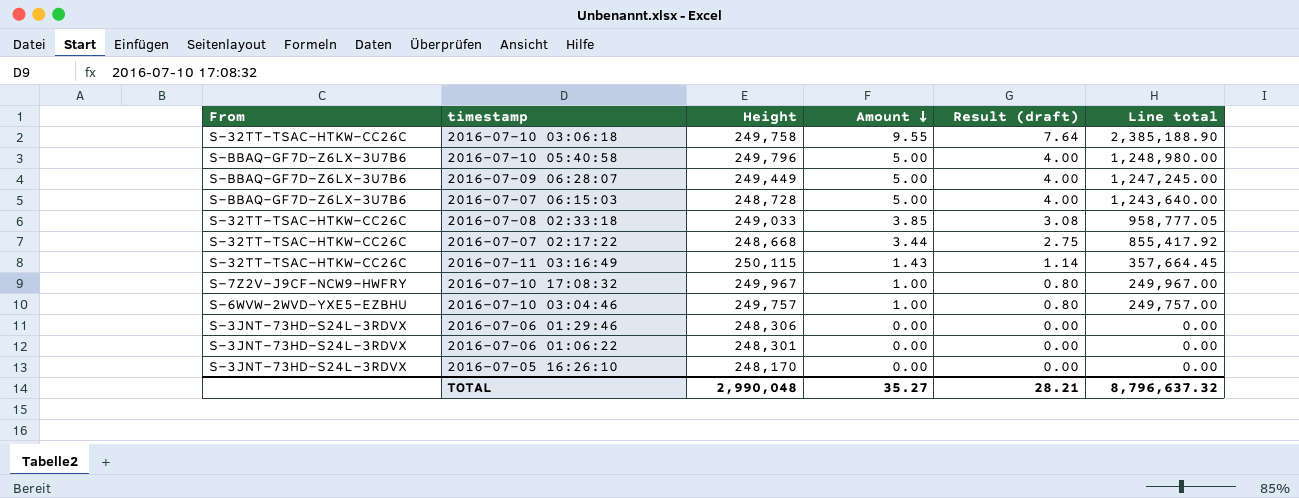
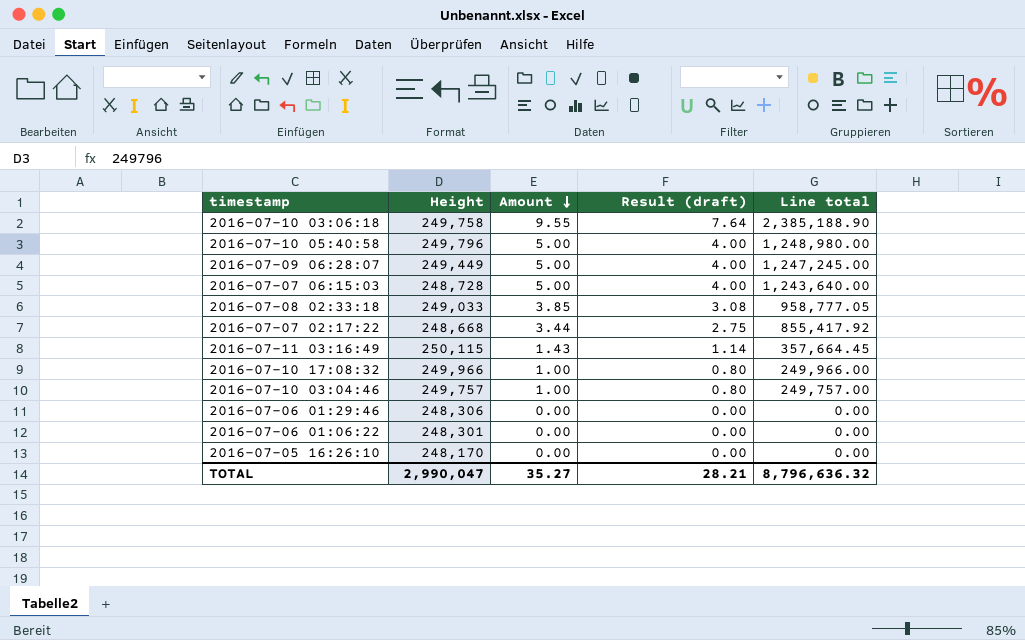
column From | position: 1 -> none
2016-07-10 17:08:32 | Height: 249,967 -> 249,966
2016-07-10 17:08:32 | Line total: 249,967.00 -> 249,966.00
TOTAL | Height: 2,990,048 -> 2,990,047
TOTAL | Line total: 8,796,637.32 -> 8,796,636.32

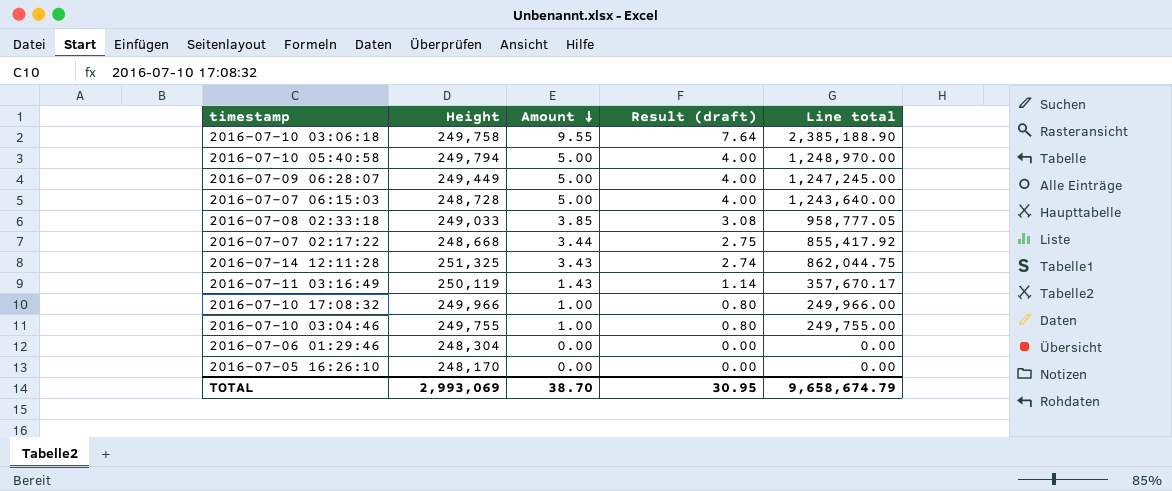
row 2016-07-06 01:06:22: 248,301 | 0.00 | 0.00 | 0.00 -> none
2016-07-10 05:40:58 | Height: 249,796 -> 249,794
2016-07-10 05:40:58 | Line total: 1,248,980.00 -> 1,248,970.00
row 2016-07-14 12:11:28: none -> 251,325 | 3.43 | 2.74 | 862,044.75
2016-07-11 03:16:49 | Height: 250,115 -> 250,119
2016-07-11 03:16:49 | Line total: 357,664.45 -> 357,670.17
2016-07-10 03:04:46 | Height: 249,757 -> 249,755
2016-07-10 03:04:46 | Line total: 249,757.00 -> 249,755.00
2016-07-06 01:29:46 | Height: 248,306 -> 248,304
TOTAL | Height: 2,990,047 -> 2,993,069
TOTAL | Amount: 35.27 -> 38.70
TOTAL | Result (draft): 28.21 -> 30.95
TOTAL | Line total: 8,796,636.32 -> 9,658,674.79

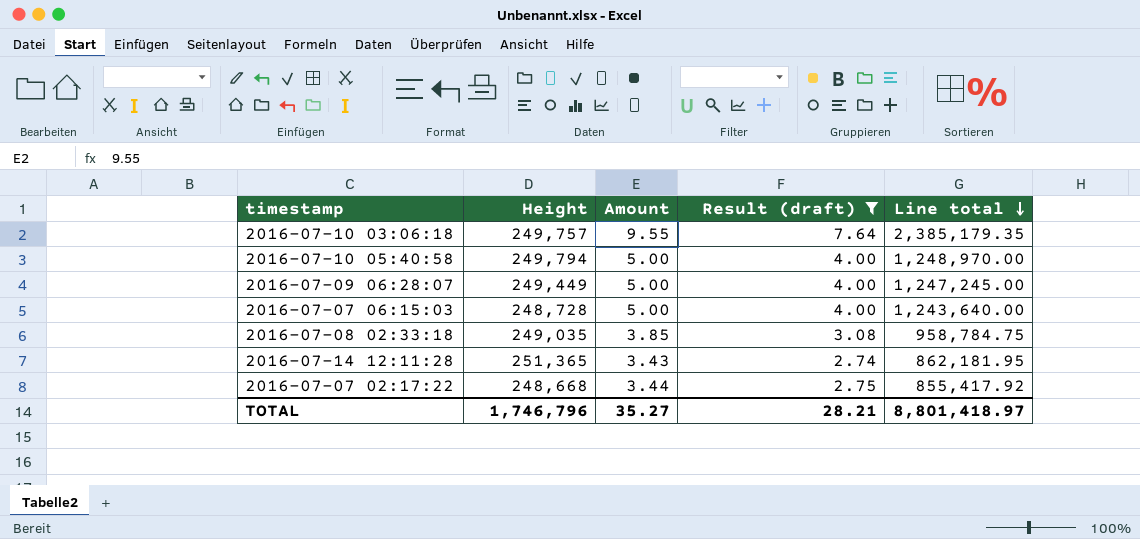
filter: none -> Result (draft) >= 2.74
row order: Amount descending -> Line total descending
2016-07-10 03:06:18 | Height: 249,758 -> 249,757
2016-07-10 03:06:18 | Line total: 2,385,188.90 -> 2,385,179.35
2016-07-08 02:33:18 | Height: 249,033 -> 249,035
2016-07-08 02:33:18 | Line total: 958,777.05 -> 958,784.75
2016-07-14 12:11:28 | Height: 251,325 -> 251,365
2016-07-14 12:11:28 | Line total: 862,044.75 -> 862,181.95
TOTAL | Height: 2,993,069 -> 1,746,796
TOTAL | Amount: 38.70 -> 35.27
TOTAL | Result (draft): 30.95 -> 28.21
TOTAL | Line total: 9,658,674.79 -> 8,801,418.97

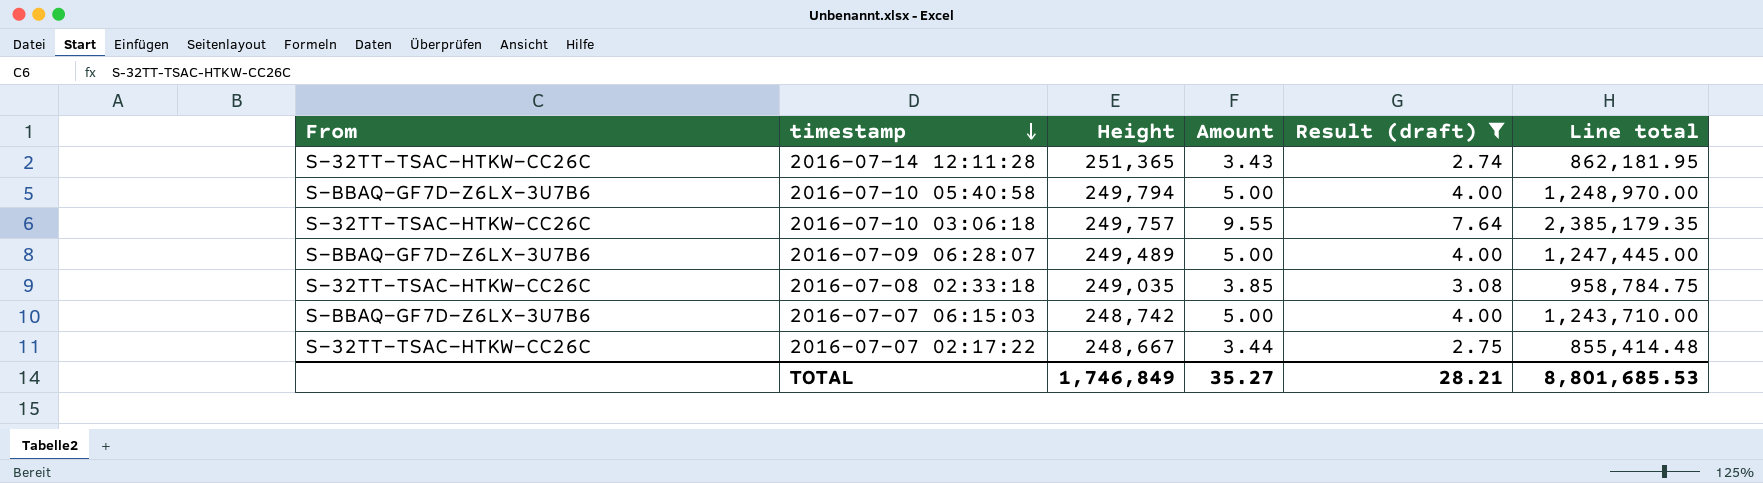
row order: Line total descending -> timestamp descending
column From | position: none -> 1
2016-07-09 06:28:07 | Height: 249,449 -> 249,489
2016-07-09 06:28:07 | Line total: 1,247,245.00 -> 1,247,445.00
2016-07-07 06:15:03 | Height: 248,728 -> 248,742
2016-07-07 06:15:03 | Line total: 1,243,640.00 -> 1,243,710.00
2016-07-07 02:17:22 | Height: 248,668 -> 248,667
2016-07-07 02:17:22 | Line total: 855,417.92 -> 855,414.48
TOTAL | Height: 1,746,796 -> 1,746,849
TOTAL | Line total: 8,801,418.97 -> 8,801,685.53

